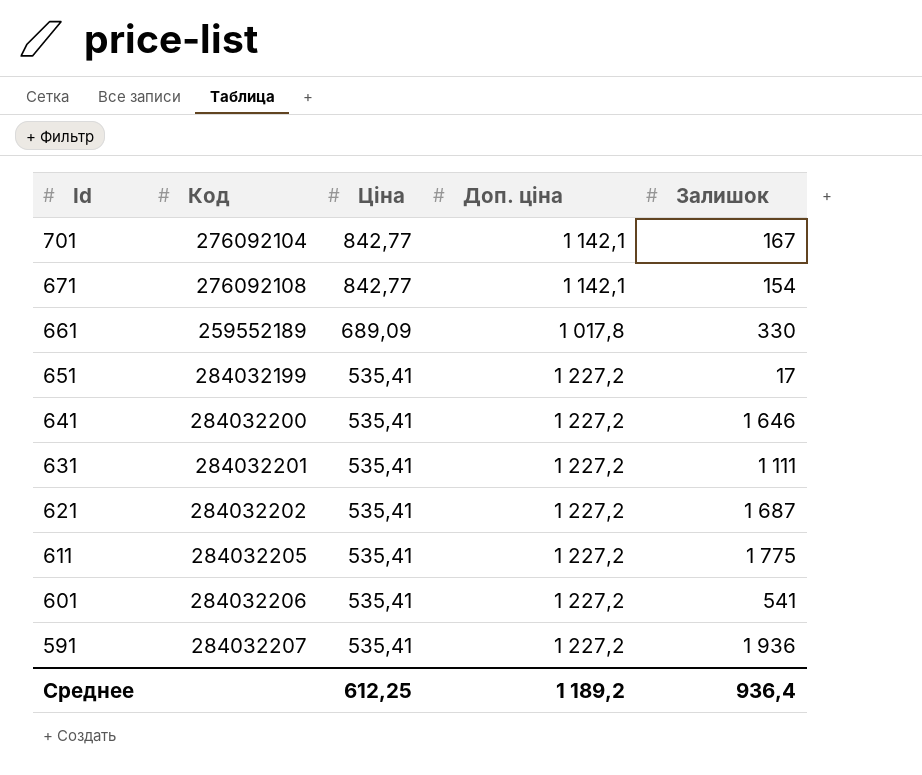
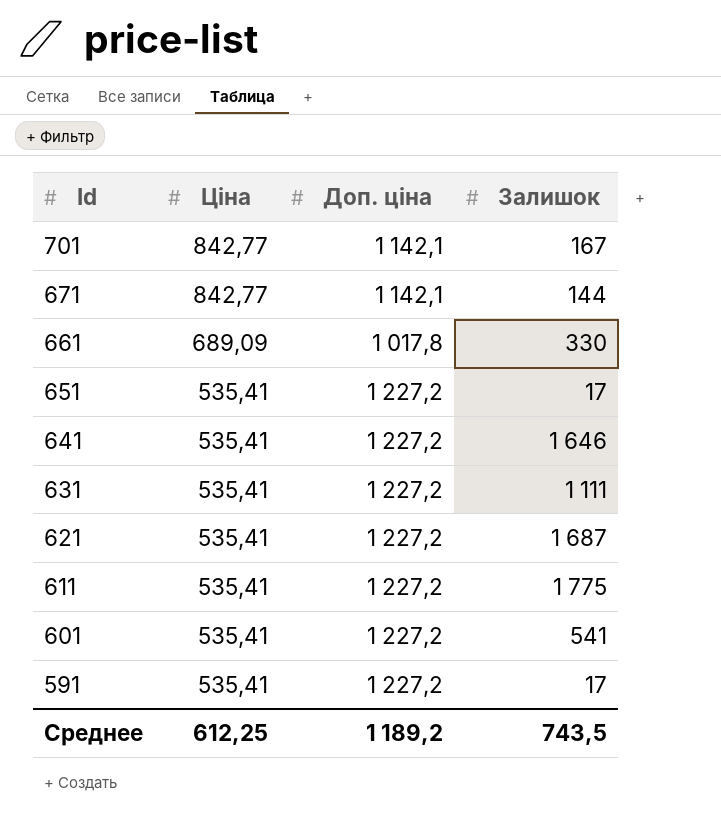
column Код | position: 2 -> none
671 | Залишок: 154 -> 144
591 | Залишок: 1 936 -> 17
Среднее | Залишок: 936,4 -> 743,5

